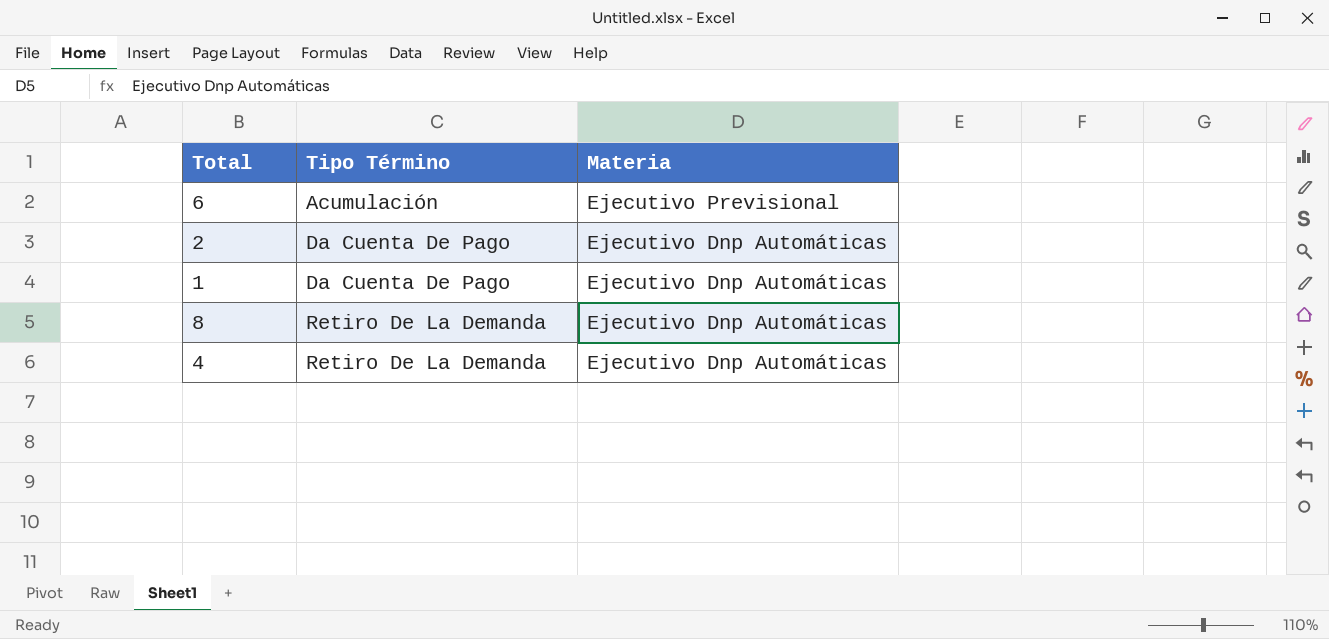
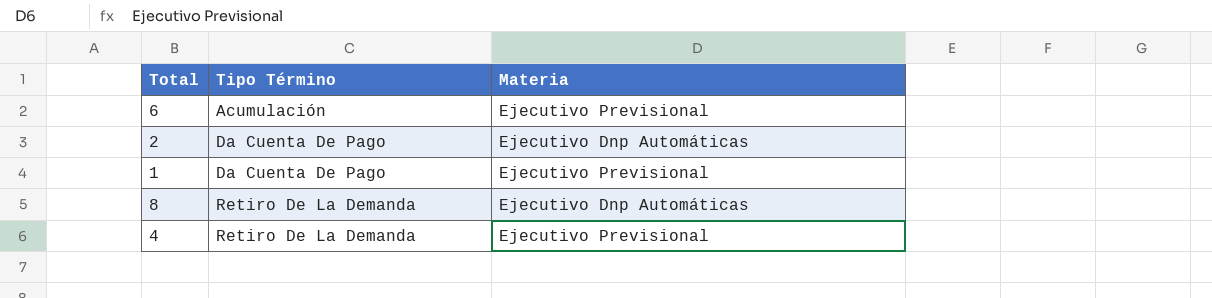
1 | Materia: Ejecutivo Dnp Automáticas -> Ejecutivo Previsional
4 | Materia: Ejecutivo Dnp Automáticas -> Ejecutivo Previsional

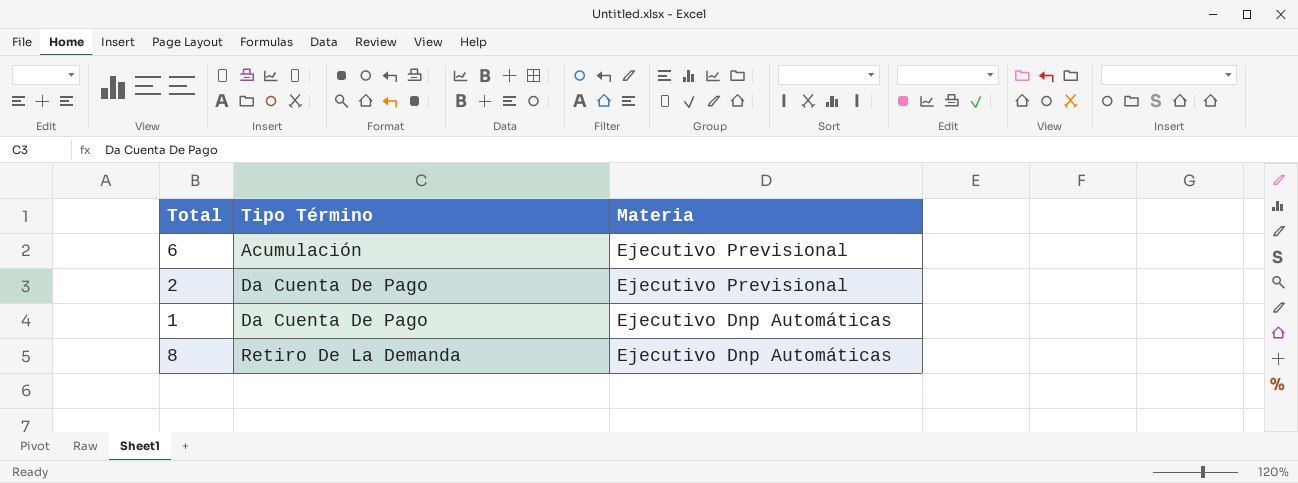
row 4: Retiro De La Demanda | Ejecutivo Previsional -> none
2 | Materia: Ejecutivo Dnp Automáticas -> Ejecutivo Previsional
1 | Materia: Ejecutivo Previsional -> Ejecutivo Dnp Automáticas

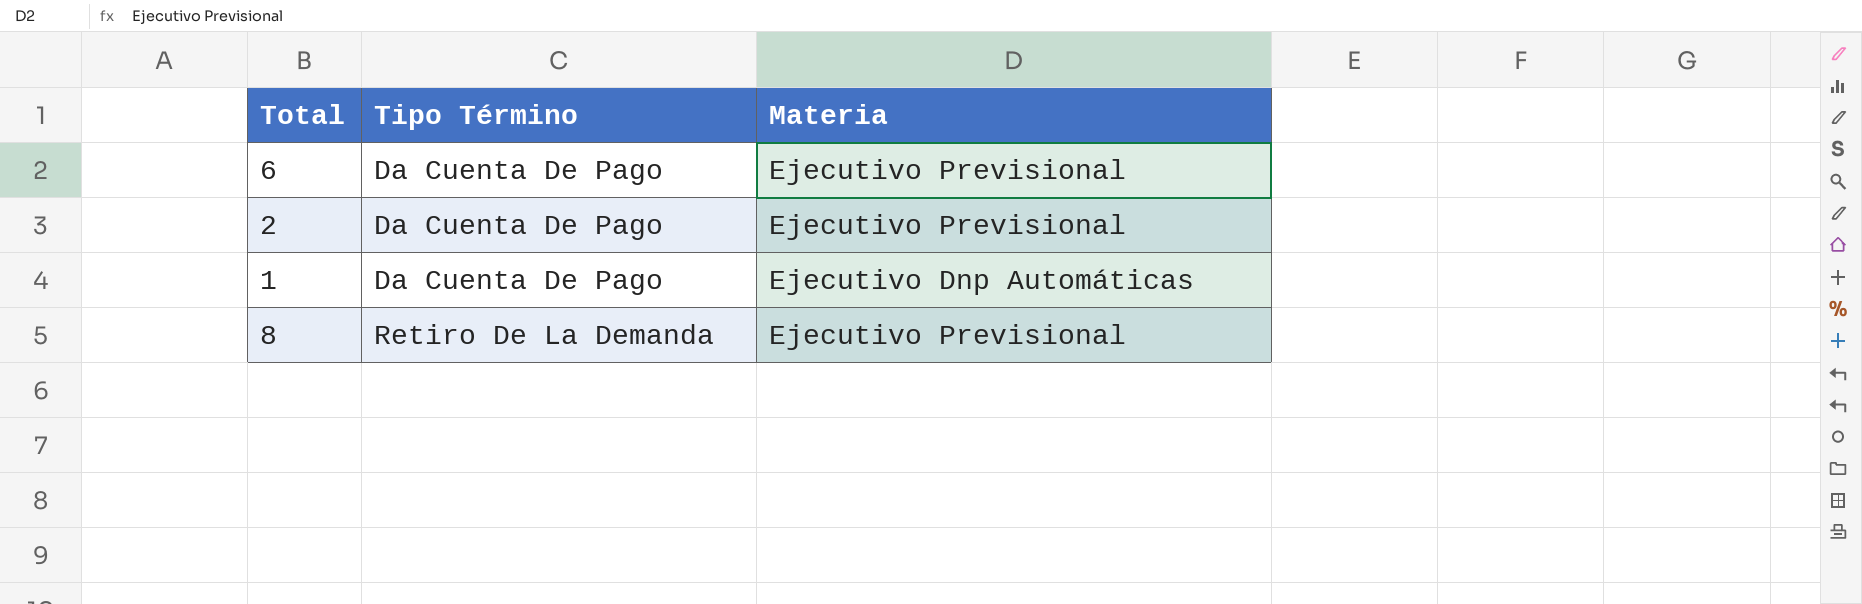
6 | Tipo Término: Acumulación -> Da Cuenta De Pago
8 | Materia: Ejecutivo Dnp Automáticas -> Ejecutivo Previsional

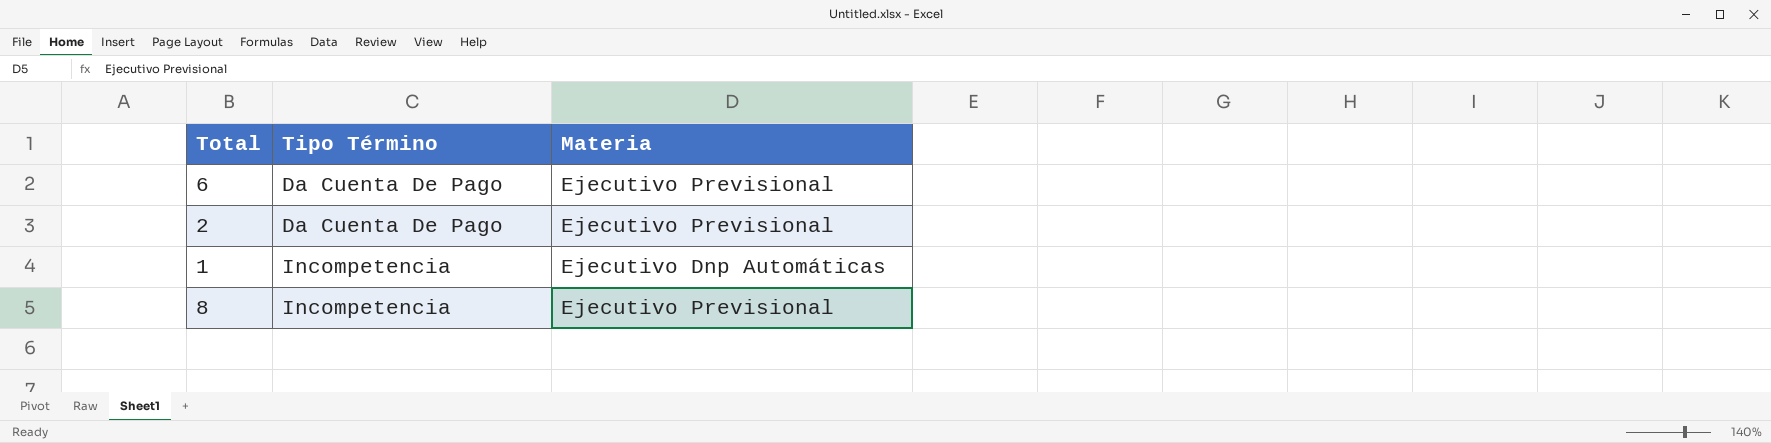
1 | Tipo Término: Da Cuenta De Pago -> Incompetencia
8 | Tipo Término: Retiro De La Demanda -> Incompetencia

